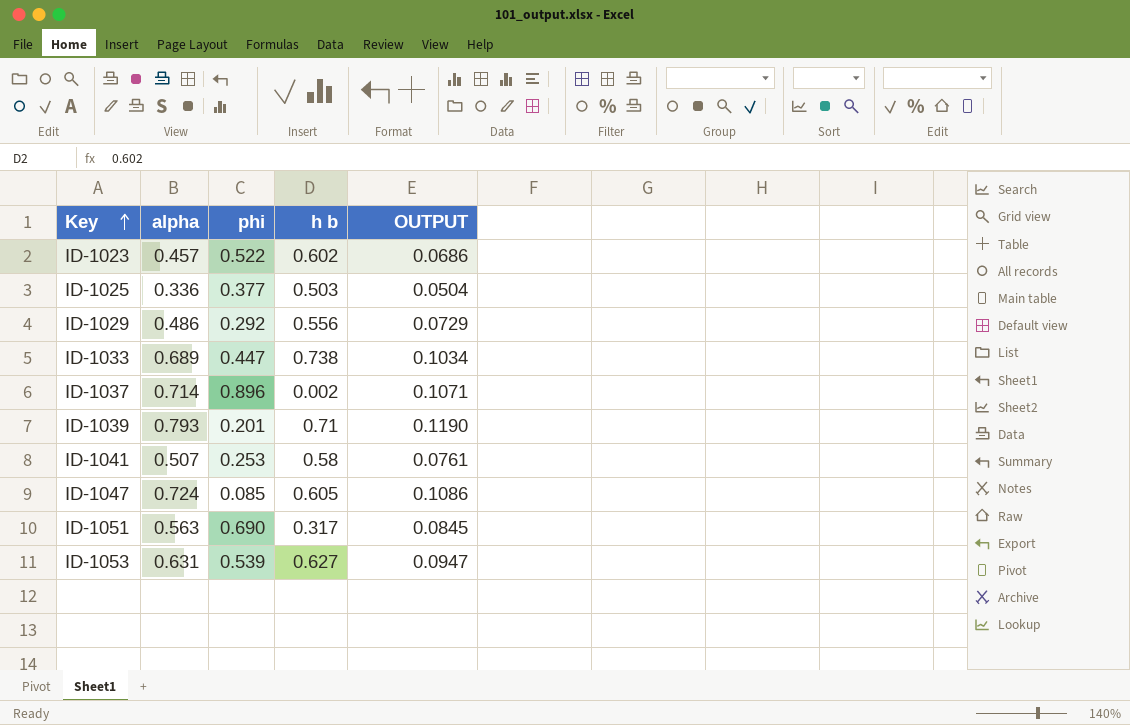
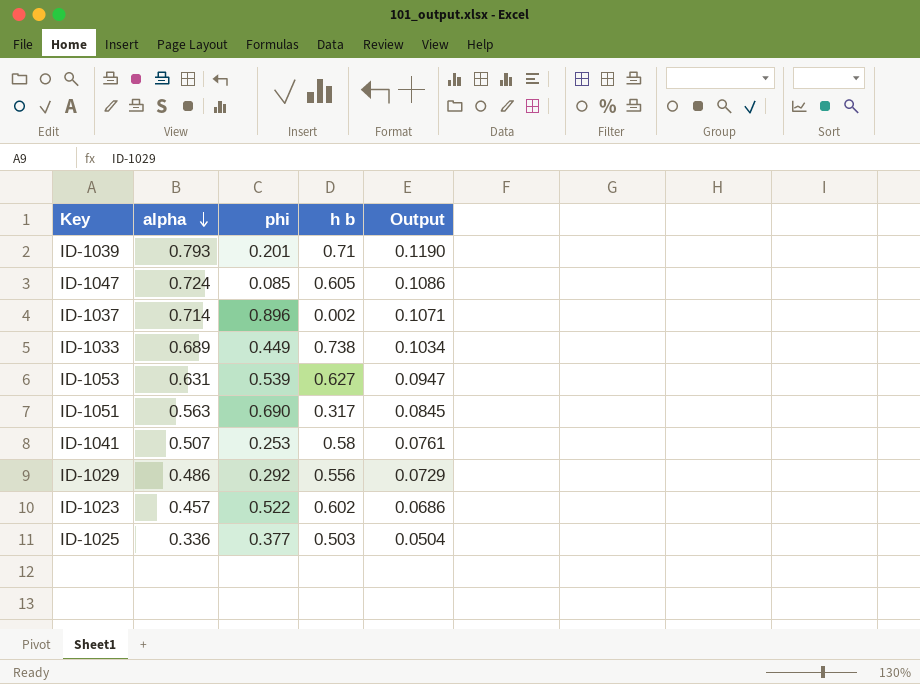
row order: Key ascending -> alpha descending
column name: OUTPUT -> Output
ID-1033 | phi: 0.447 -> 0.449

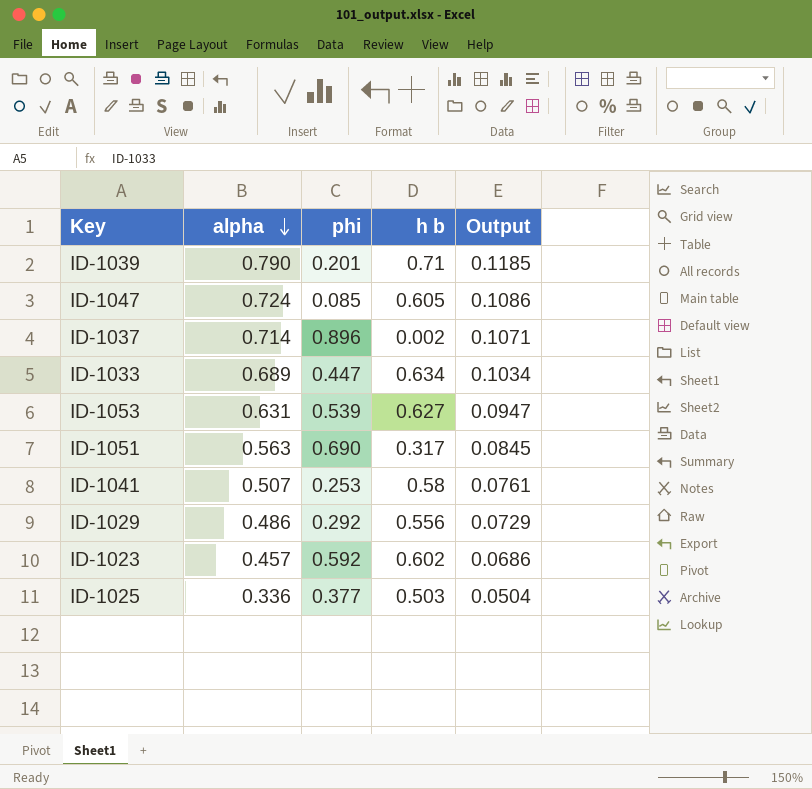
ID-1039 | alpha: 0.793 -> 0.790
ID-1039 | Output: 0.1190 -> 0.1185
ID-1033 | phi: 0.449 -> 0.447
ID-1033 | h b: 0.738 -> 0.634
ID-1023 | phi: 0.522 -> 0.592

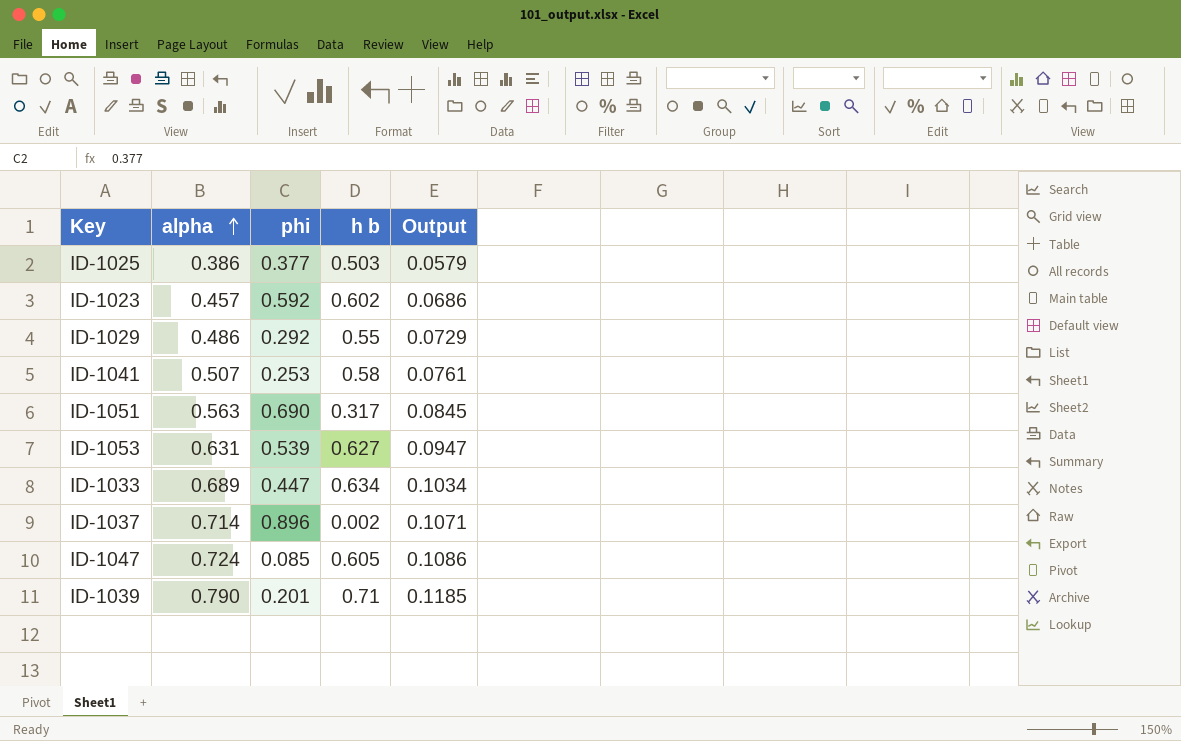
row order: alpha descending -> alpha ascending
ID-1025 | alpha: 0.336 -> 0.386
ID-1025 | Output: 0.0504 -> 0.0579
ID-1029 | h b: 0.556 -> 0.55

